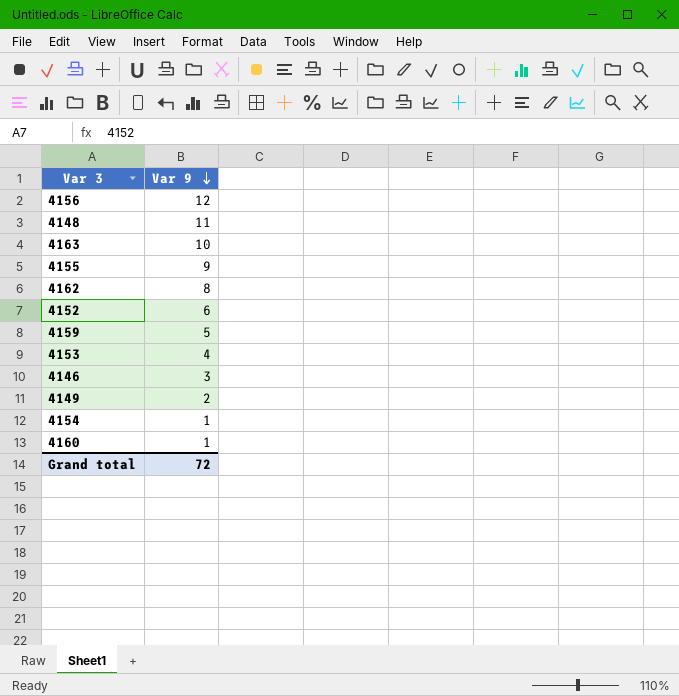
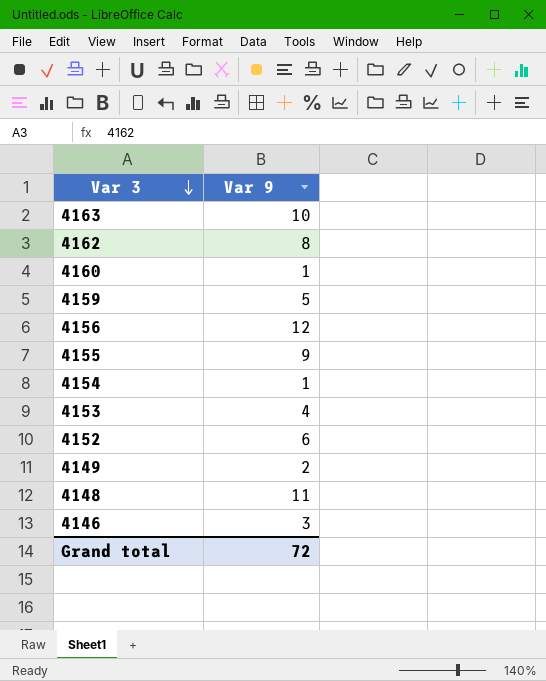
row order: Var 9 descending -> Var 3 descending

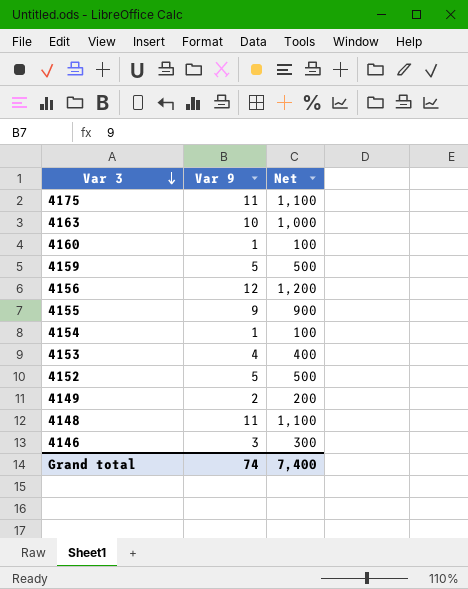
column Net | formula: none -> [Var 9] * 100
row 4162: 8 -> none
row 4175: none -> 11 | 1,100
4152 | Var 9: 6 -> 5
Grand total | Var 9: 72 -> 74

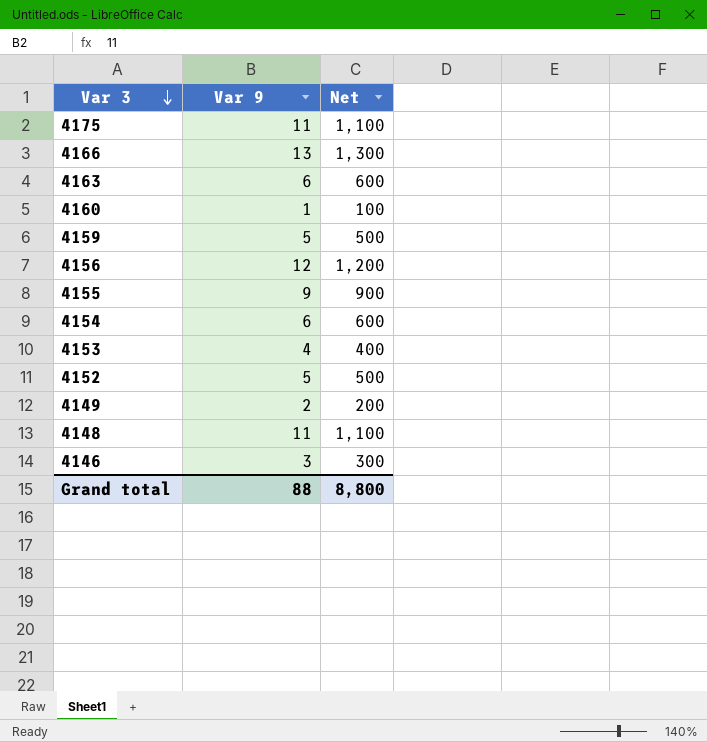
row 4166: none -> 13 | 1,300
4163 | Var 9: 10 -> 6
4163 | Net: 1,000 -> 600
4154 | Var 9: 1 -> 6
4154 | Net: 100 -> 600
Grand total | Var 9: 74 -> 88
Grand total | Net: 7,400 -> 8,800

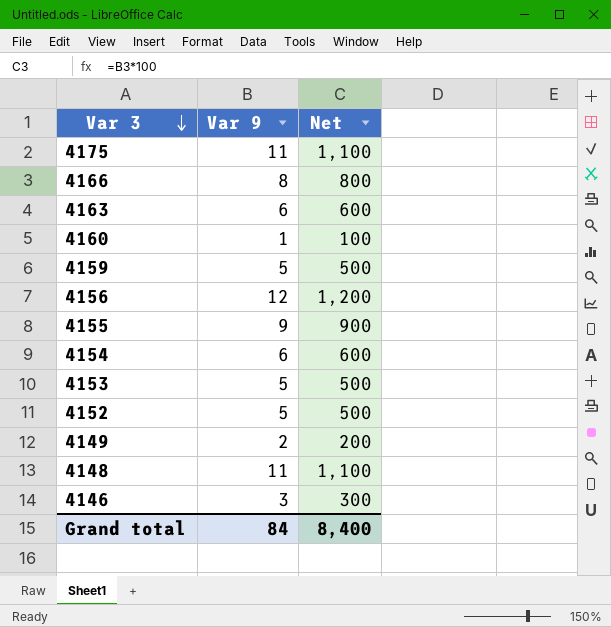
4166 | Var 9: 13 -> 8
4166 | Net: 1,300 -> 800
4153 | Var 9: 4 -> 5
4153 | Net: 400 -> 500
Grand total | Var 9: 88 -> 84
Grand total | Net: 8,800 -> 8,400

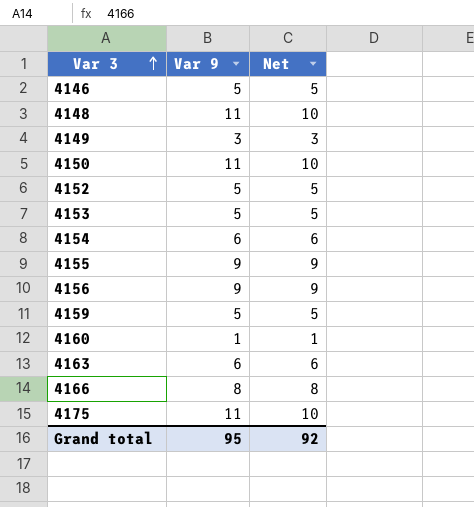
row order: Var 3 descending -> Var 3 ascending
column Net | formula: [Var 9] * 100 -> [Var 9] * 0.95
4146 | Var 9: 3 -> 5
4149 | Var 9: 2 -> 3
row 4150: none -> 11 | 10
4156 | Var 9: 12 -> 9
Grand total | Var 9: 84 -> 95
Grand total | Net: 8,400 -> 92

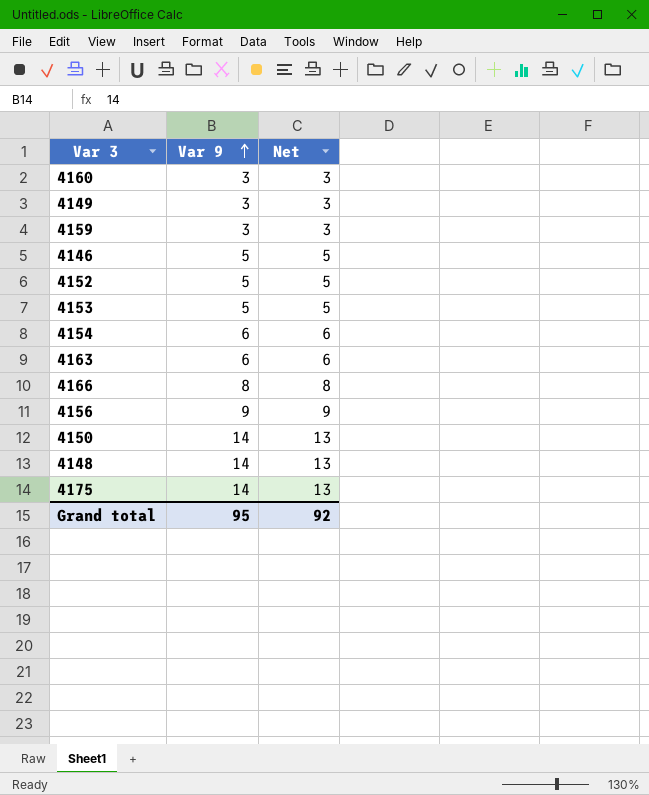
row order: Var 3 ascending -> Var 9 ascending
row 4155: 9 | 9 -> none
4160 | Var 9: 1 -> 3
4160 | Net: 1 -> 3
4159 | Var 9: 5 -> 3
4159 | Net: 5 -> 3
4150 | Var 9: 11 -> 14
4150 | Net: 10 -> 13
4148 | Var 9: 11 -> 14
4148 | Net: 10 -> 13
4175 | Var 9: 11 -> 14
4175 | Net: 10 -> 13

